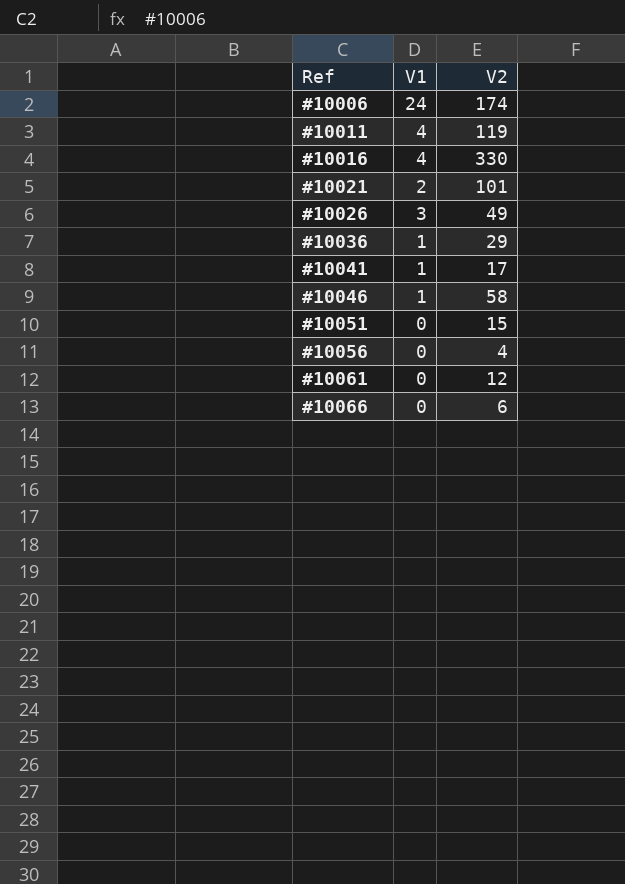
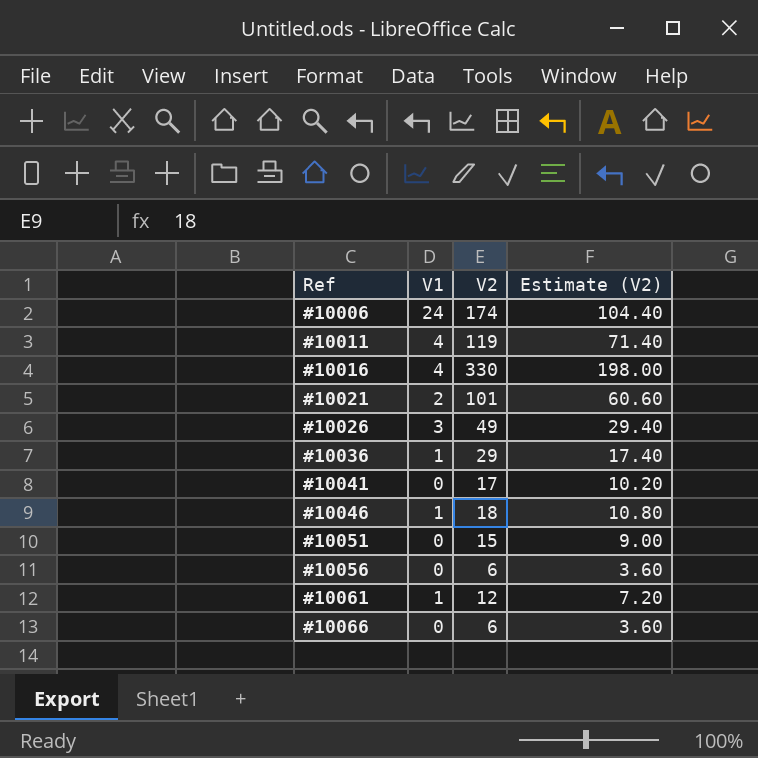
column Estimate (V2) | formula: none -> [V2] * 0.6
#10041 | V1: 1 -> 0
#10046 | V2: 58 -> 18
#10056 | V2: 4 -> 6
#10061 | V1: 0 -> 1

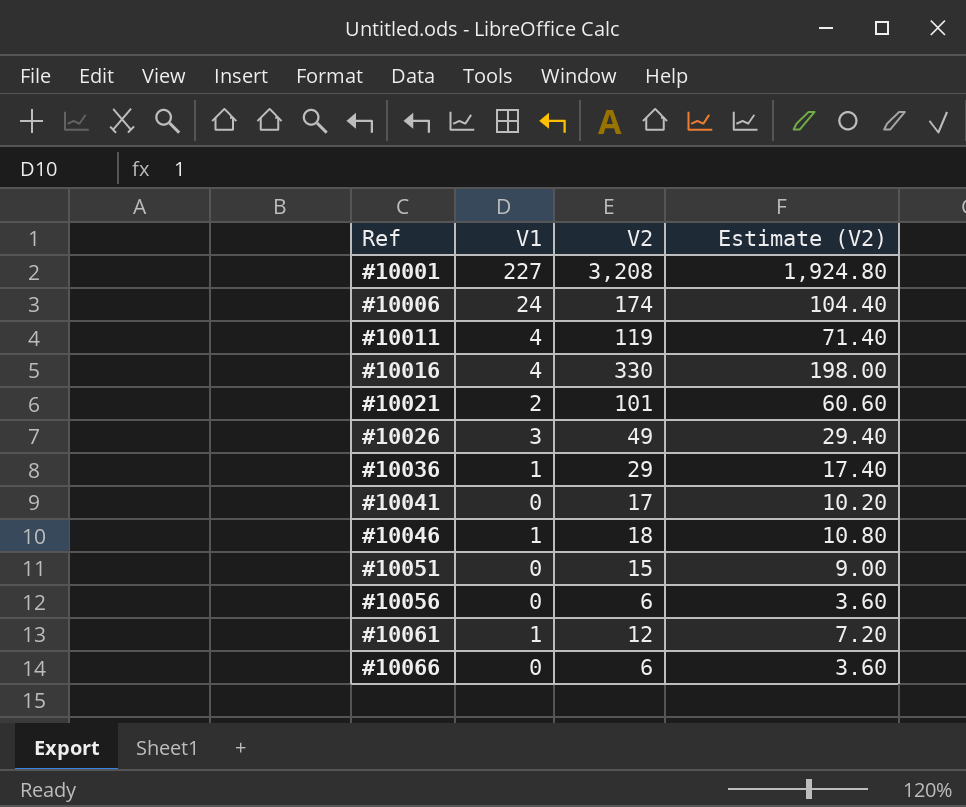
row #10001: none -> 227 | 3,208 | 1,924.80

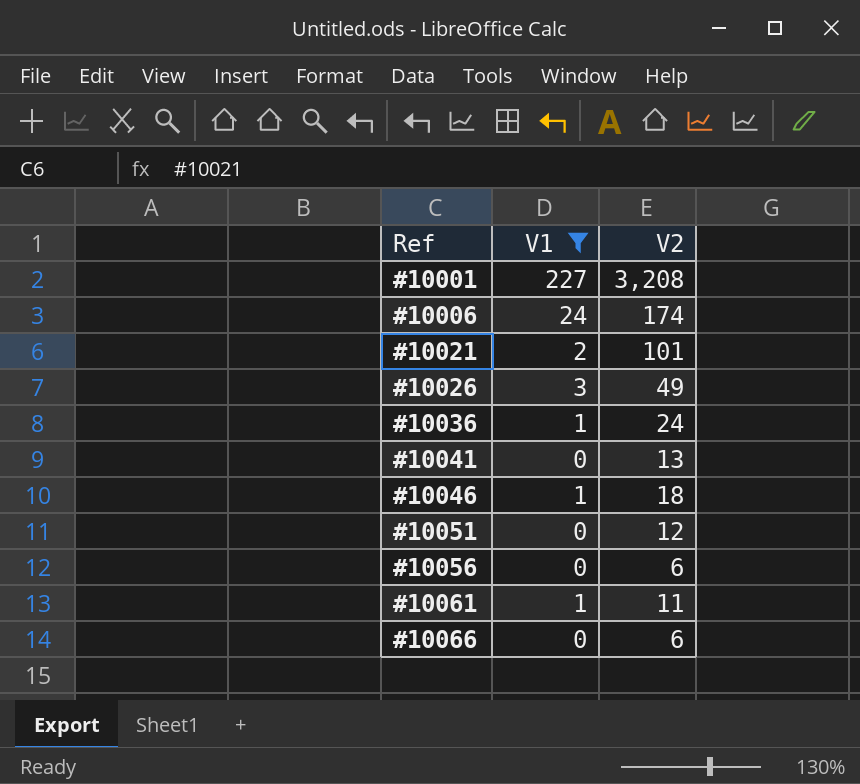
filter: none -> V1 != 4
column Estimate (V2) | formula: [V2] * 0.6 -> none
#10036 | V2: 29 -> 24
#10041 | V2: 17 -> 13
#10051 | V2: 15 -> 12
#10061 | V2: 12 -> 11

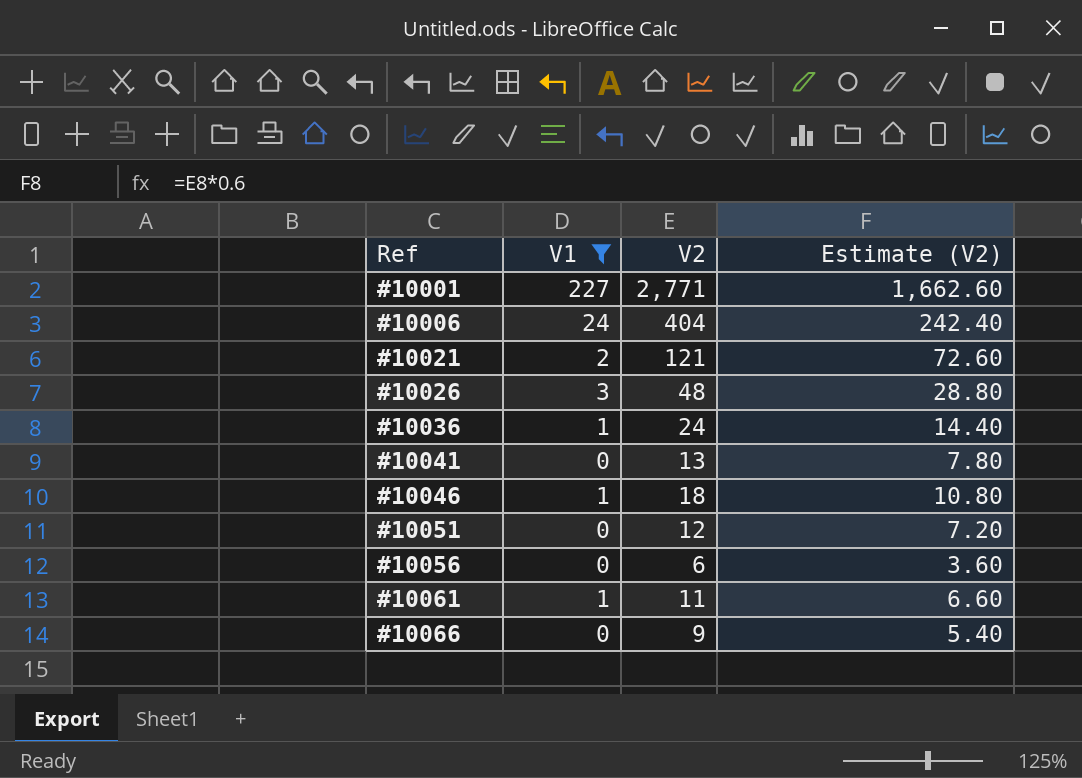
column Estimate (V2) | formula: none -> [V2] * 0.6
#10001 | V2: 3,208 -> 2,771
#10006 | V2: 174 -> 404
#10021 | V2: 101 -> 121
#10026 | V2: 49 -> 48
#10066 | V2: 6 -> 9

